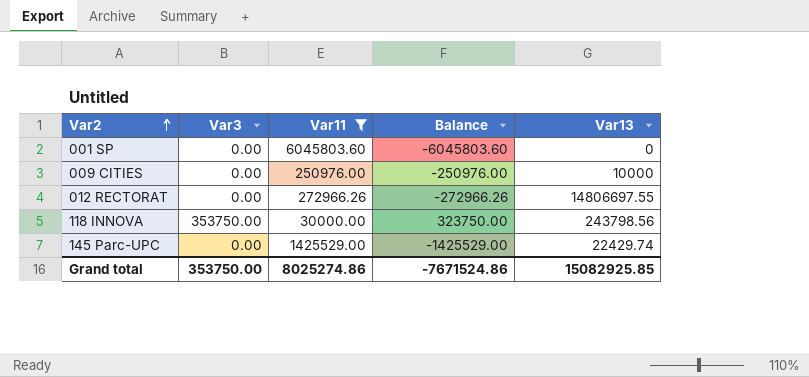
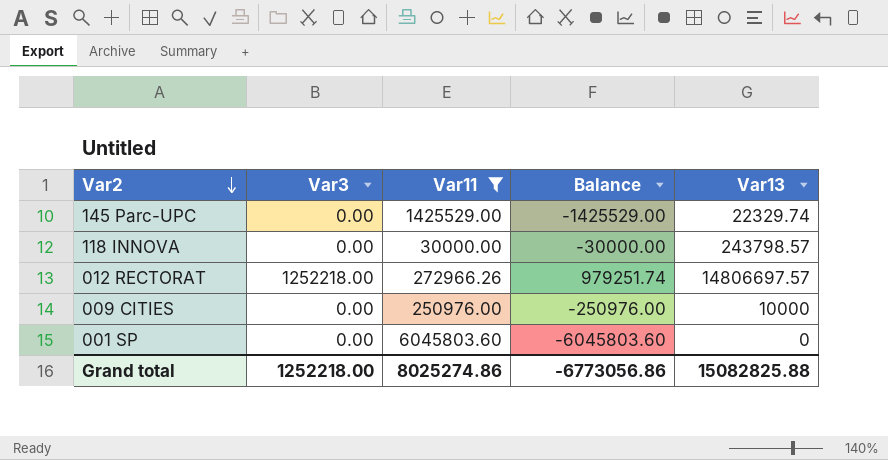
row order: Var2 ascending -> Var2 descending
145 Parc-UPC | Var13: 22429.74 -> 22329.74
118 INNOVA | Var3: 353750.00 -> 0.00
118 INNOVA | Balance: 323750.00 -> -30000.00
118 INNOVA | Var13: 243798.56 -> 243798.57
012 RECTORAT | Var3: 0.00 -> 1252218.00
012 RECTORAT | Balance: -272966.26 -> 979251.74
012 RECTORAT | Var13: 14806697.55 -> 14806697.57
Grand total | Var3: 353750.00 -> 1252218.00
Grand total | Balance: -7671524.86 -> -6773056.86
Grand total | Var13: 15082925.85 -> 15082825.88

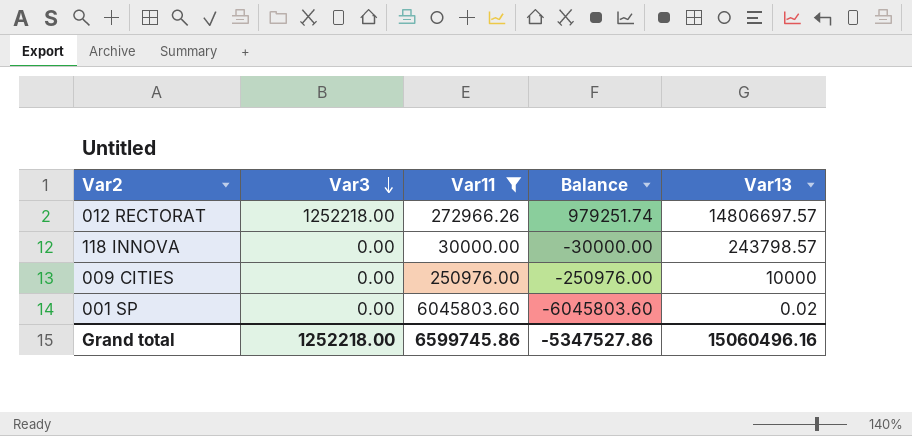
row order: Var2 descending -> Var3 descending
row 145 Parc-UPC: 0.00 | 1425529.00 | -1425529.00 | 22329.74 -> none
001 SP | Var13: 0 -> 0.02
Grand total | Var11: 8025274.86 -> 6599745.86
Grand total | Balance: -6773056.86 -> -5347527.86
Grand total | Var13: 15082825.88 -> 15060496.16

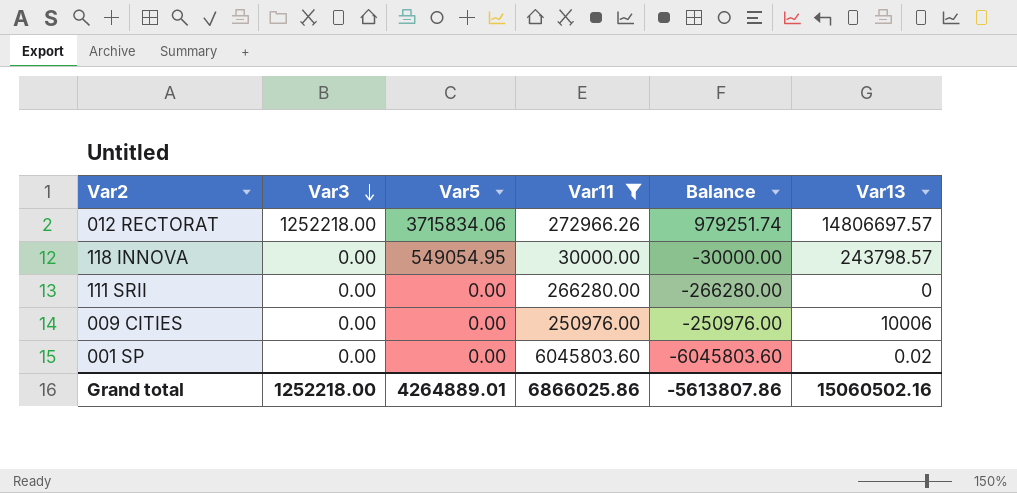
column Var5 | position: none -> 3
row 111 SRII: none -> 0.00 | 0.00 | 266280.00 | -266280.00 | 0
009 CITIES | Var13: 10000 -> 10006
Grand total | Var11: 6599745.86 -> 6866025.86
Grand total | Balance: -5347527.86 -> -5613807.86
Grand total | Var13: 15060496.16 -> 15060502.16

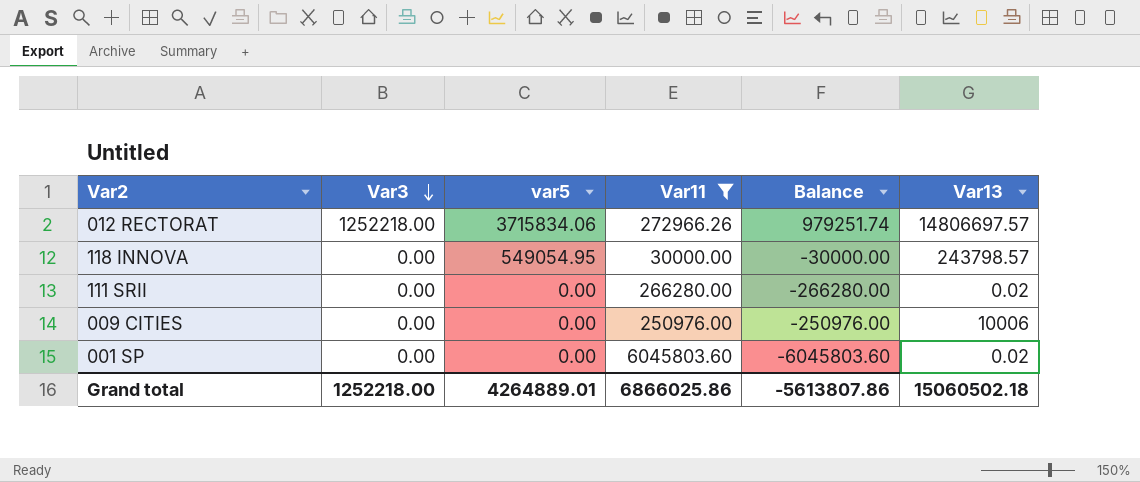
column name: Var5 -> var5
111 SRII | Var13: 0 -> 0.02
Grand total | Var13: 15060502.16 -> 15060502.18

